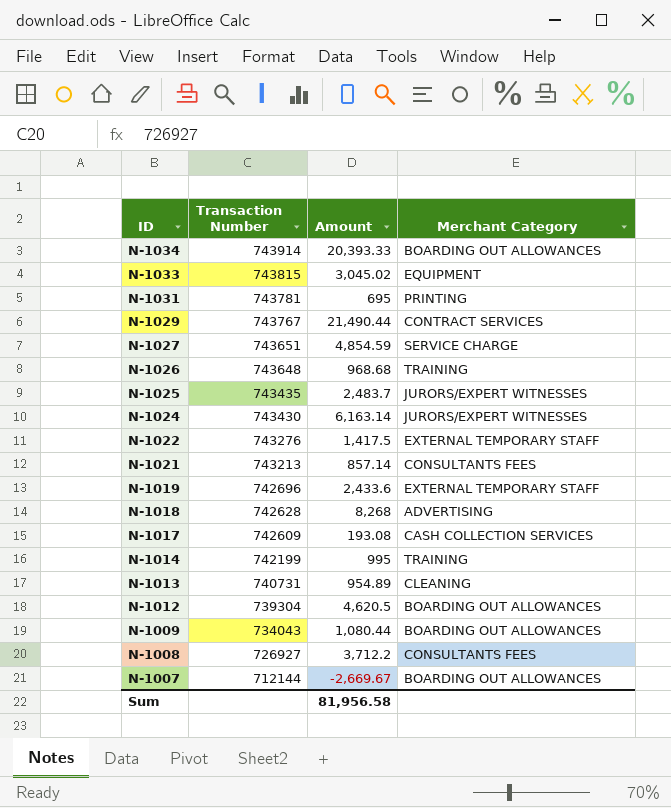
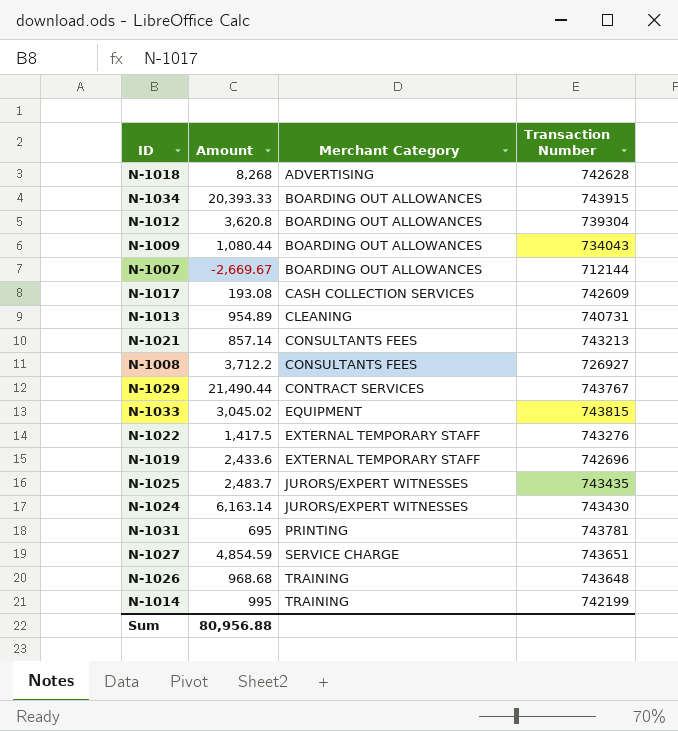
row order: ID descending -> Merchant Category ascending
column Transaction Number | position: 2 -> 4
N-1034 | Transaction Number: 743914 -> 743915
N-1012 | Amount: 4,620.5 -> 3,620.8
Sum | Amount: 81,956.58 -> 80,956.88

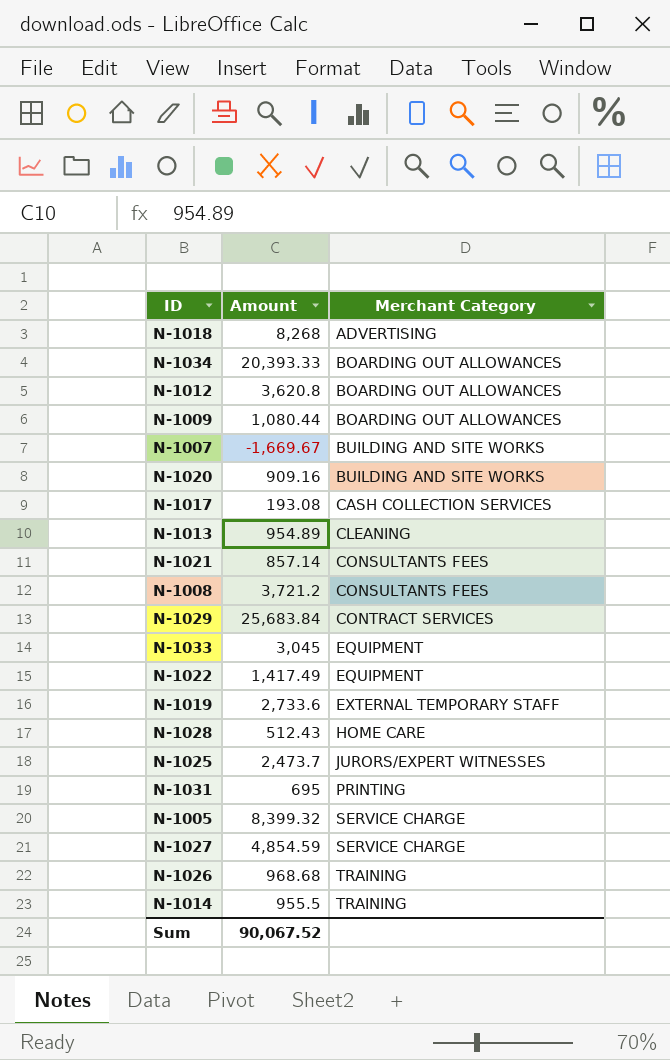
column Transaction Number | position: 4 -> none
row N-1024: 6,163.14 | JURORS/EXPERT WITNESSES | 743430 -> none
N-1007 | Amount: -2,669.67 -> -1,669.67
N-1007 | Merchant Category: BOARDING OUT ALLOWANCES -> BUILDING AND SITE WORKS
row N-1020: none -> 909.16 | BUILDING AND SITE WORKS
N-1008 | Amount: 3,712.2 -> 3,721.2
N-1029 | Amount: 21,490.44 -> 25,683.84
N-1033 | Amount: 3,045.02 -> 3,045
N-1022 | Amount: 1,417.5 -> 1,417.49
N-1022 | Merchant Category: EXTERNAL TEMPORARY STAFF -> EQUIPMENT
N-1019 | Amount: 2,433.6 -> 2,733.6
row N-1028: none -> 512.43 | HOME CARE
N-1025 | Amount: 2,483.7 -> 2,473.7
row N-1005: none -> 8,399.32 | SERVICE CHARGE
N-1014 | Amount: 995 -> 955.5
Sum | Amount: 80,956.88 -> 90,067.52

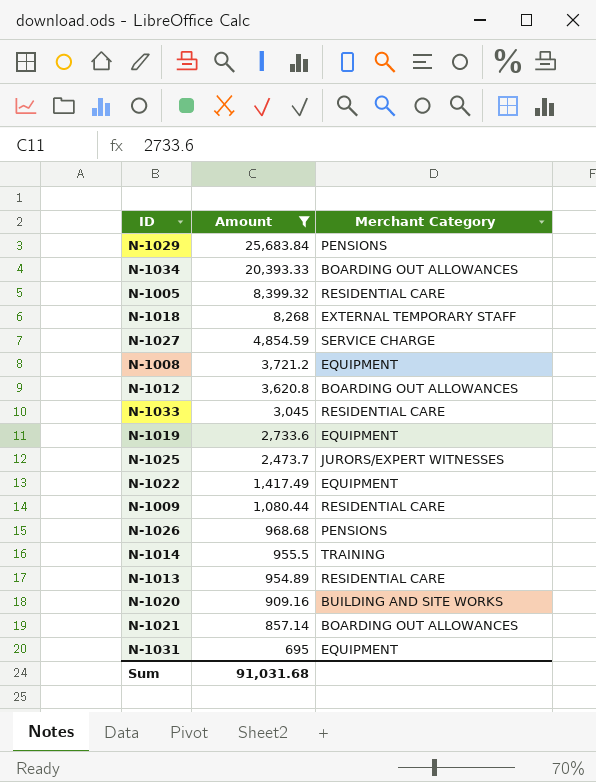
filter: none -> Amount >= 695
row order: Merchant Category ascending -> Amount descending
N-1029 | Merchant Category: CONTRACT SERVICES -> PENSIONS
N-1005 | Merchant Category: SERVICE CHARGE -> RESIDENTIAL CARE
N-1018 | Merchant Category: ADVERTISING -> EXTERNAL TEMPORARY STAFF
N-1008 | Merchant Category: CONSULTANTS FEES -> EQUIPMENT
N-1033 | Merchant Category: EQUIPMENT -> RESIDENTIAL CARE
N-1019 | Merchant Category: EXTERNAL TEMPORARY STAFF -> EQUIPMENT
N-1009 | Merchant Category: BOARDING OUT ALLOWANCES -> RESIDENTIAL CARE
N-1026 | Merchant Category: TRAINING -> PENSIONS
N-1013 | Merchant Category: CLEANING -> RESIDENTIAL CARE
N-1021 | Merchant Category: CONSULTANTS FEES -> BOARDING OUT ALLOWANCES
N-1031 | Merchant Category: PRINTING -> EQUIPMENT
Sum | Amount: 90,067.52 -> 91,031.68

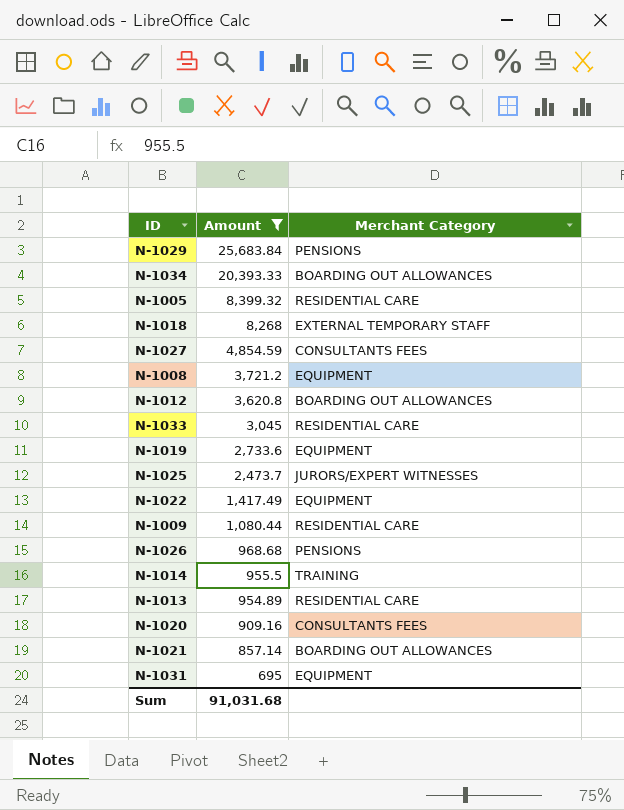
N-1027 | Merchant Category: SERVICE CHARGE -> CONSULTANTS FEES
N-1020 | Merchant Category: BUILDING AND SITE WORKS -> CONSULTANTS FEES

